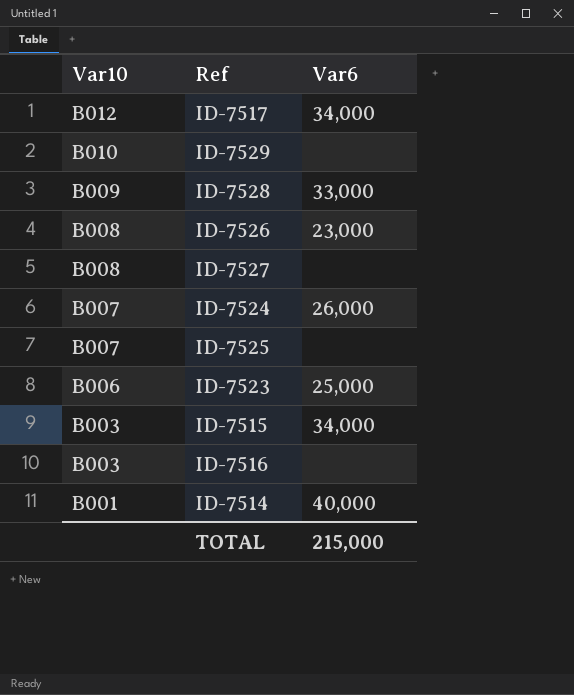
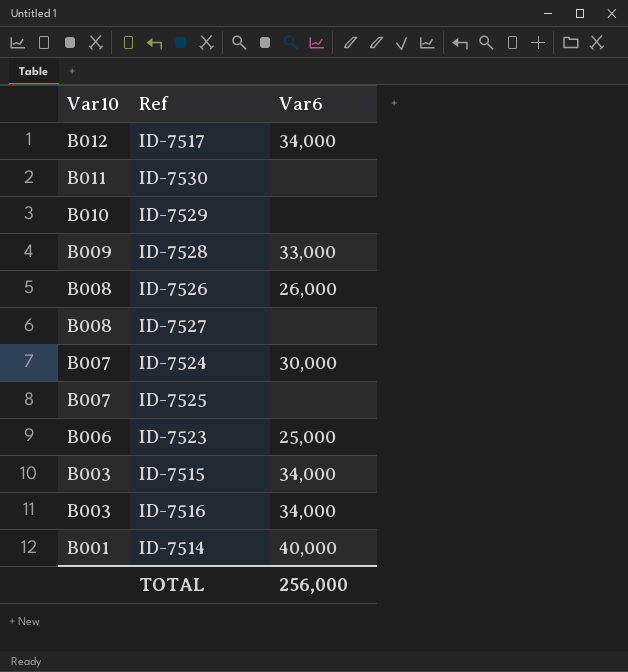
row ID-7530: none -> B011 | none
ID-7526 | Var6: 23,000 -> 26,000
ID-7524 | Var6: 26,000 -> 30,000
ID-7516 | Var6: none -> 34,000
TOTAL | Var6: 215,000 -> 256,000

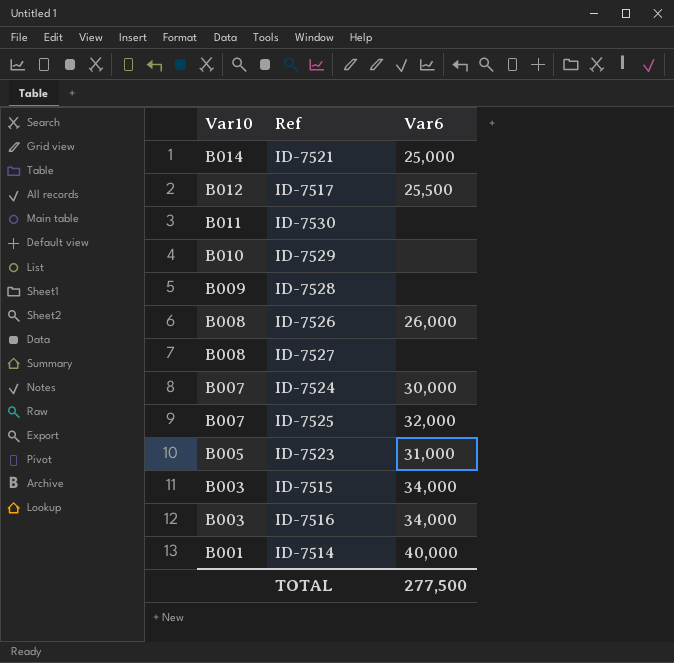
row ID-7521: none -> B014 | 25,000
ID-7517 | Var6: 34,000 -> 25,500
ID-7528 | Var6: 33,000 -> none
ID-7525 | Var6: none -> 32,000
ID-7523 | Var10: B006 -> B005
ID-7523 | Var6: 25,000 -> 31,000
TOTAL | Var6: 256,000 -> 277,500

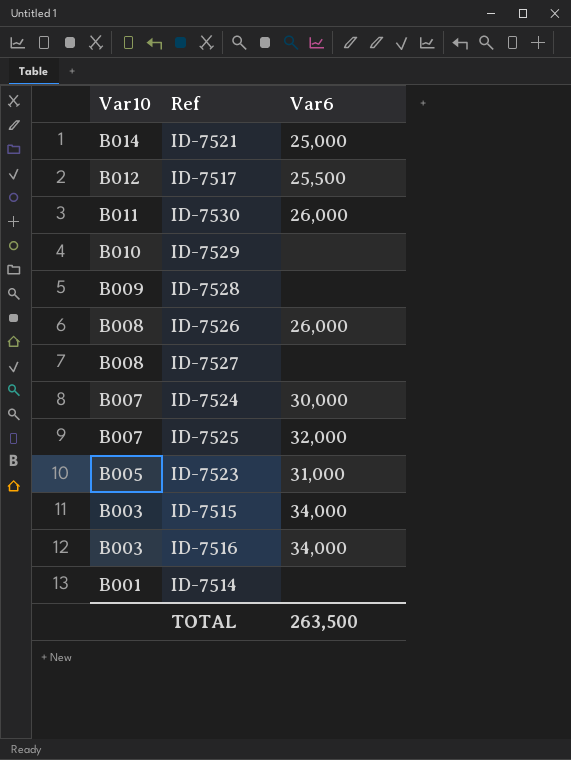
ID-7530 | Var6: none -> 26,000
ID-7514 | Var6: 40,000 -> none
TOTAL | Var6: 277,500 -> 263,500

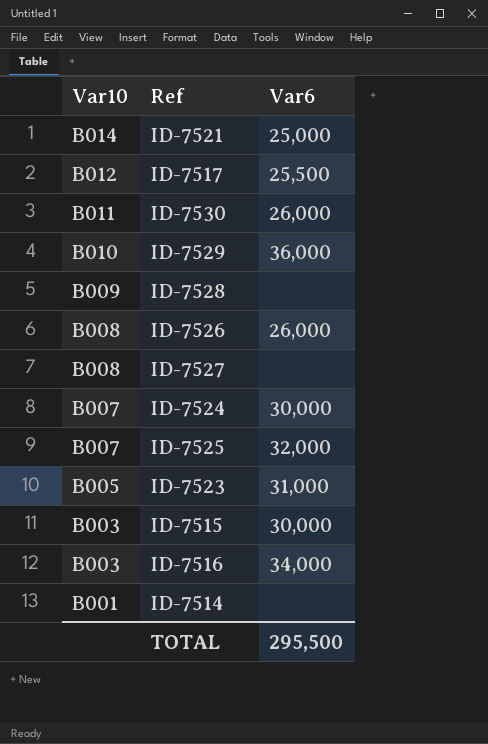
ID-7529 | Var6: none -> 36,000
ID-7515 | Var6: 34,000 -> 30,000
TOTAL | Var6: 263,500 -> 295,500

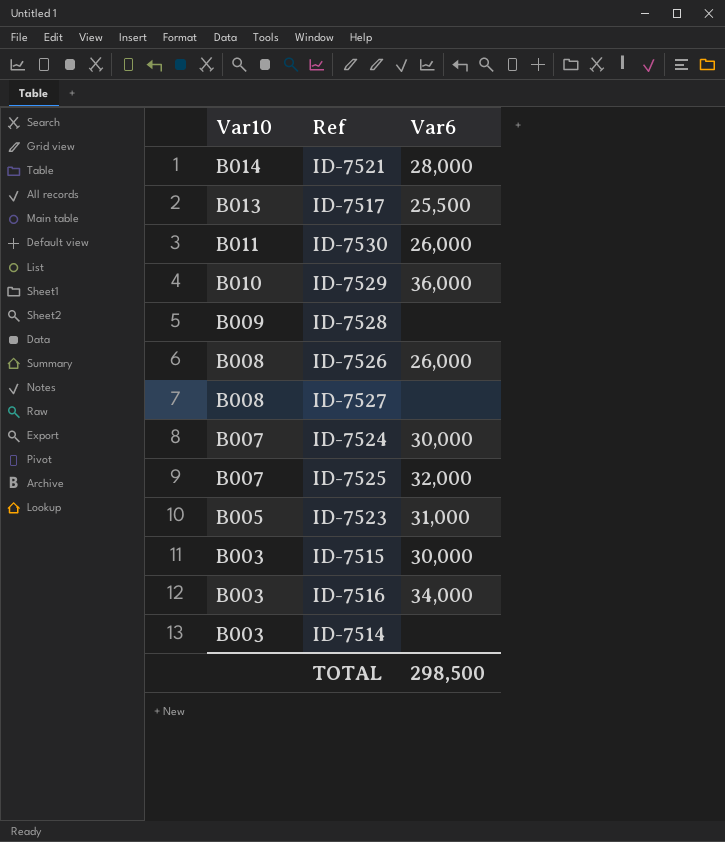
ID-7521 | Var6: 25,000 -> 28,000
ID-7517 | Var10: B012 -> B013
ID-7514 | Var10: B001 -> B003
TOTAL | Var6: 295,500 -> 298,500

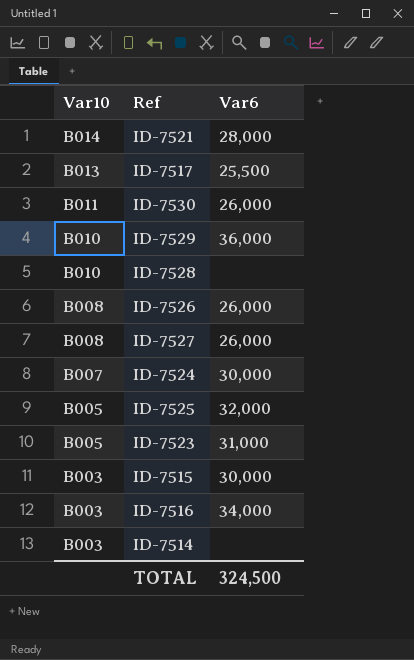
ID-7528 | Var10: B009 -> B010
ID-7527 | Var6: none -> 26,000
ID-7525 | Var10: B007 -> B005
TOTAL | Var6: 298,500 -> 324,500

